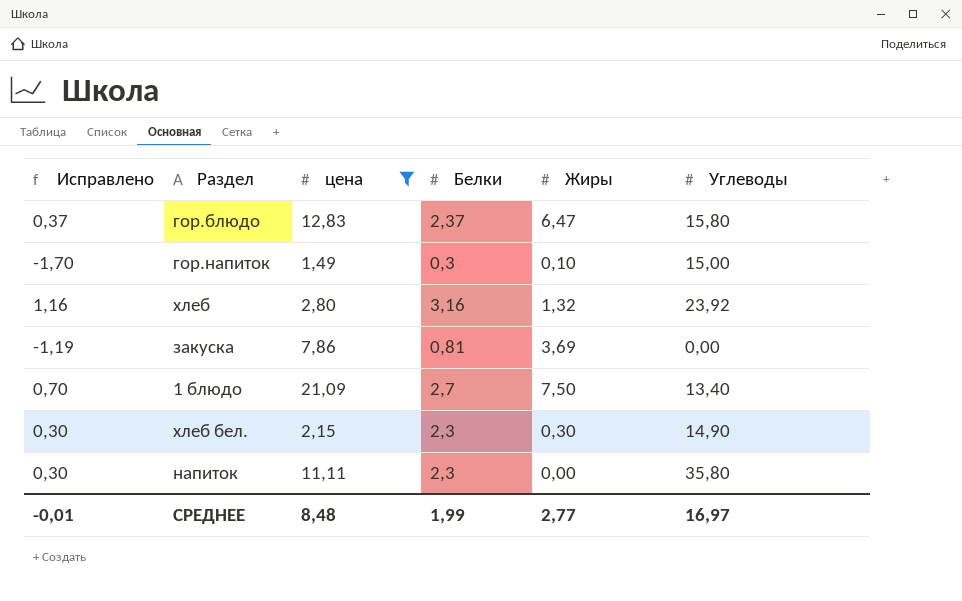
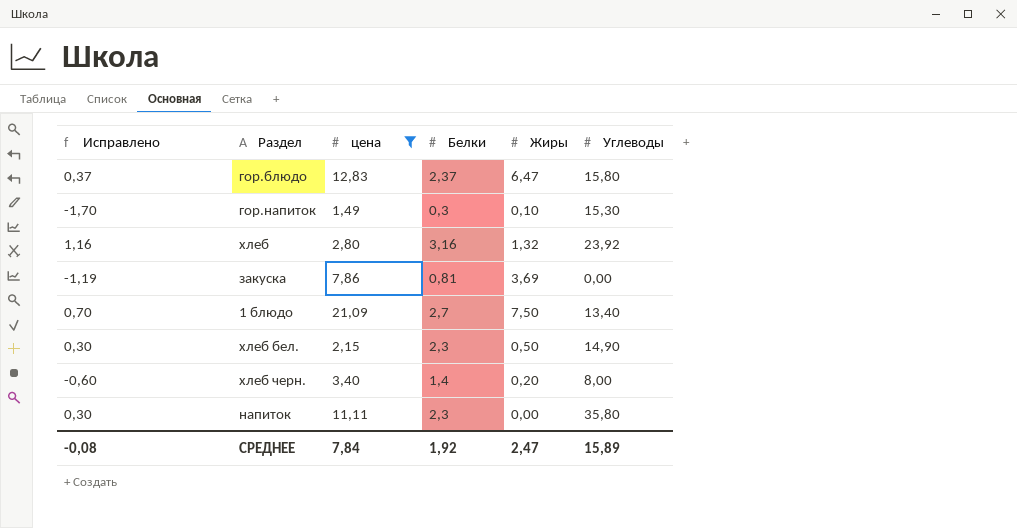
гор.напиток | Углеводы: 15,00 -> 15,30
хлеб бел. | Жиры: 0,30 -> 0,50
row хлеб черн.: none -> -0,60 | 3,40 | 1,4 | 0,20 | 8,00
СРЕДНЕЕ | Исправлено: -0,01 -> -0,08
СРЕДНЕЕ | цена: 8,48 -> 7,84
СРЕДНЕЕ | Белки: 1,99 -> 1,92
СРЕДНЕЕ | Жиры: 2,77 -> 2,47
СРЕДНЕЕ | Углеводы: 16,97 -> 15,89

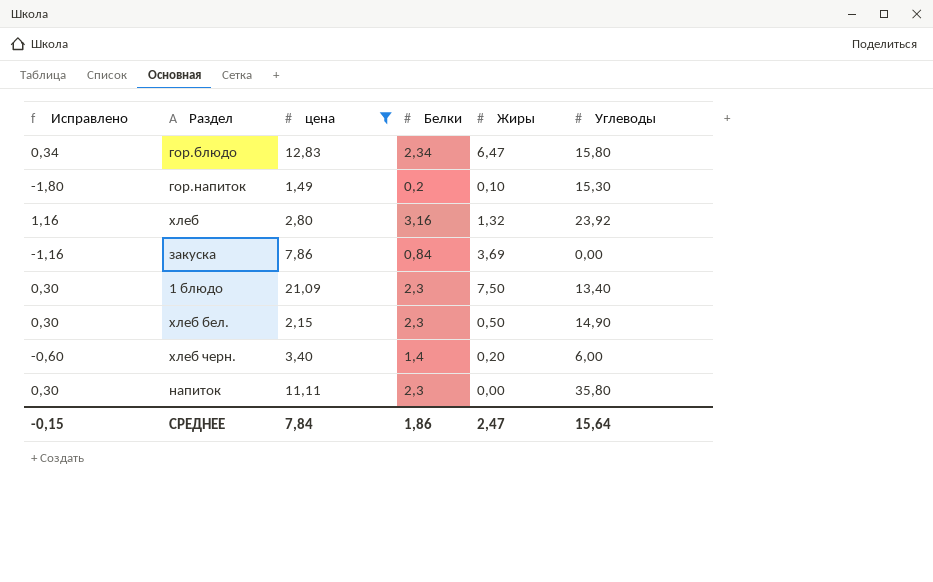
гор.блюдо | Исправлено: 0,37 -> 0,34
гор.блюдо | Белки: 2,37 -> 2,34
гор.напиток | Исправлено: -1,70 -> -1,80
гор.напиток | Белки: 0,3 -> 0,2
закуска | Исправлено: -1,19 -> -1,16
закуска | Белки: 0,81 -> 0,84
1 блюдо | Исправлено: 0,70 -> 0,30
1 блюдо | Белки: 2,7 -> 2,3
хлеб черн. | Углеводы: 8,00 -> 6,00
СРЕДНЕЕ | Исправлено: -0,08 -> -0,15
СРЕДНЕЕ | Белки: 1,92 -> 1,86
СРЕДНЕЕ | Углеводы: 15,89 -> 15,64

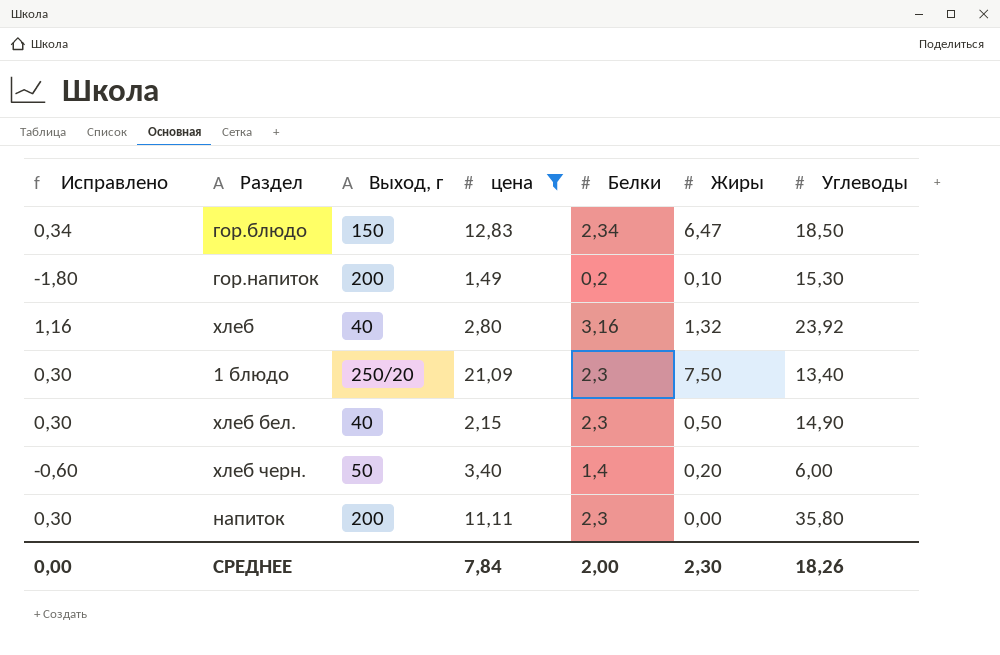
column Выход, г | position: none -> 3
row закуска: -1,16 | 7,86 | 0,84 | 3,69 | 0,00 -> none
гор.блюдо | Углеводы: 15,80 -> 18,50
СРЕДНЕЕ | Исправлено: -0,15 -> 0,00
СРЕДНЕЕ | Белки: 1,86 -> 2,00
СРЕДНЕЕ | Жиры: 2,47 -> 2,30
СРЕДНЕЕ | Углеводы: 15,64 -> 18,26

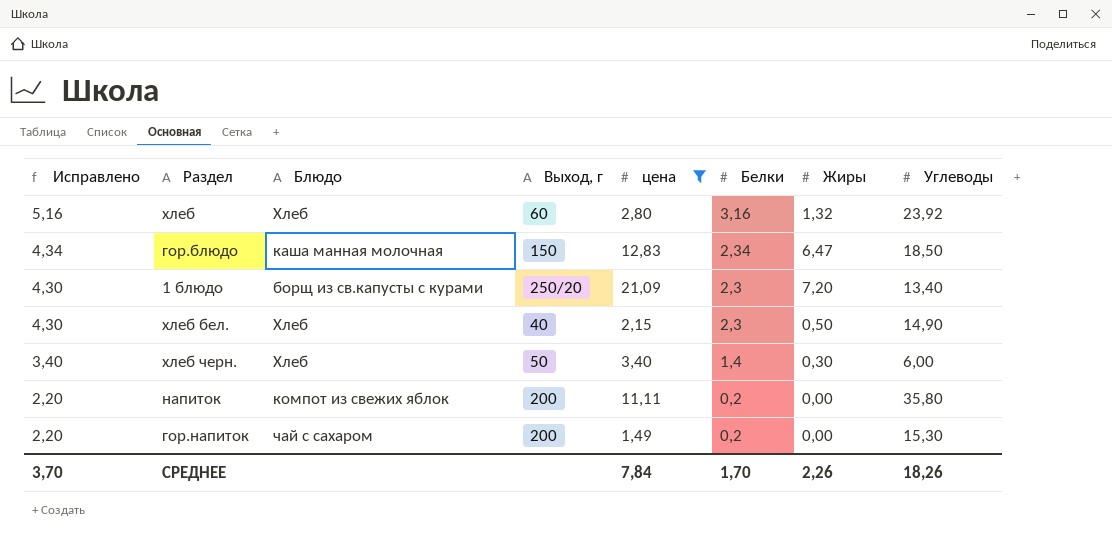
row order: none -> Исправлено descending
column Исправлено | formula: [Белки] - 2 -> [Белки] + 2
column Блюдо | position: none -> 3
хлеб | Выход, г: 40 -> 60
1 блюдо | Жиры: 7,50 -> 7,20
хлеб черн. | Жиры: 0,20 -> 0,30
напиток | Белки: 2,3 -> 0,2
гор.напиток | Жиры: 0,10 -> 0,00
СРЕДНЕЕ | Исправлено: 0,00 -> 3,70
СРЕДНЕЕ | Белки: 2,00 -> 1,70
СРЕДНЕЕ | Жиры: 2,30 -> 2,26

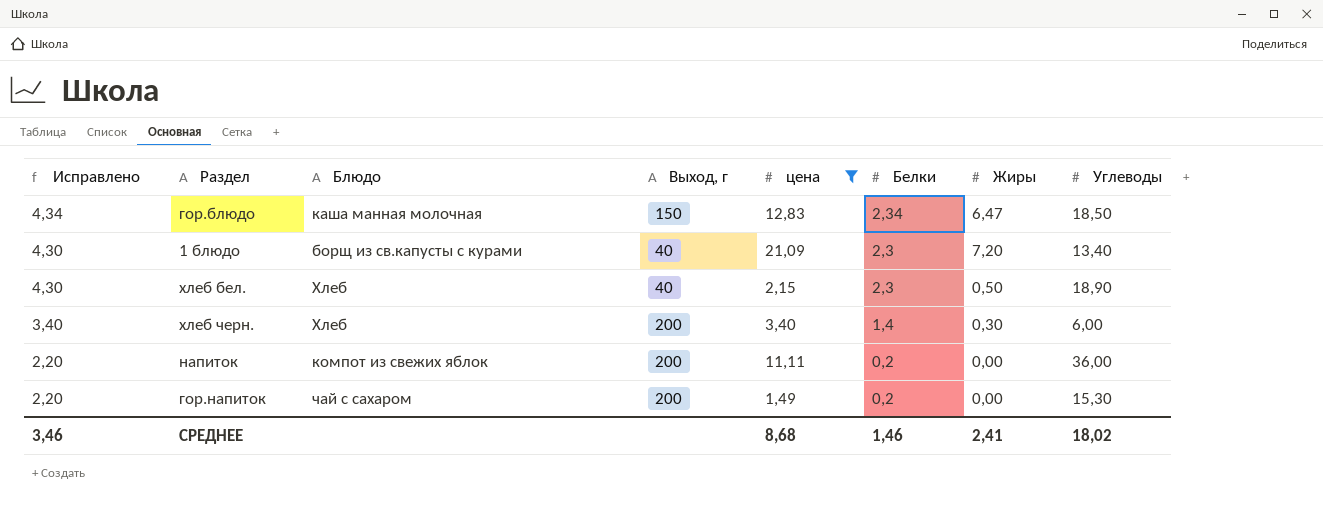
row хлеб: 5,16 | Хлеб | 60 | 2,80 | 3,16 | 1,32 | 23,92 -> none
1 блюдо | Выход, г: 250/20 -> 40
хлеб бел. | Углеводы: 14,90 -> 18,90
хлеб черн. | Выход, г: 50 -> 200
напиток | Углеводы: 35,80 -> 36,00
СРЕДНЕЕ | Исправлено: 3,70 -> 3,46
СРЕДНЕЕ | цена: 7,84 -> 8,68
СРЕДНЕЕ | Белки: 1,70 -> 1,46
СРЕДНЕЕ | Жиры: 2,26 -> 2,41
СРЕДНЕЕ | Углеводы: 18,26 -> 18,02

